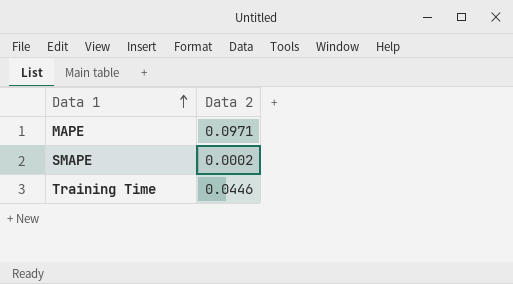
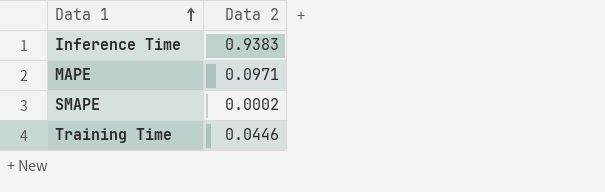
row Inference Time: none -> 0.9383

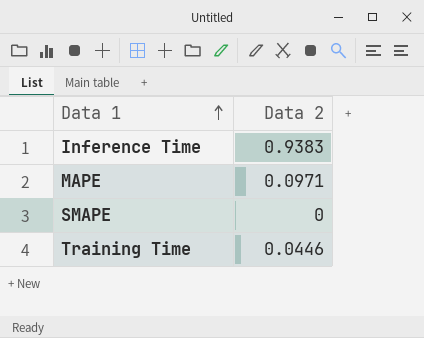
SMAPE | Data 2: 0.0002 -> 0

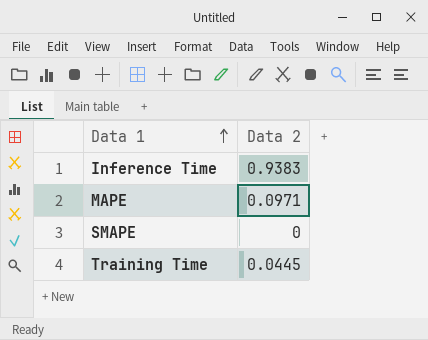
Training Time | Data 2: 0.0446 -> 0.0445

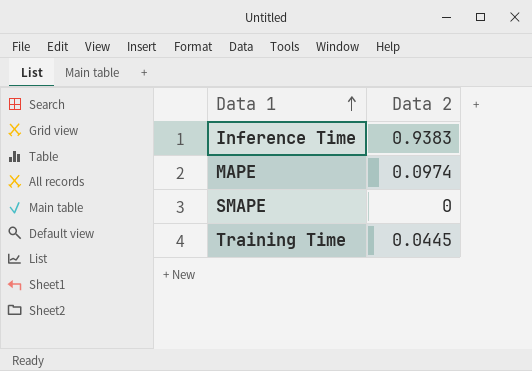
MAPE | Data 2: 0.0971 -> 0.0974

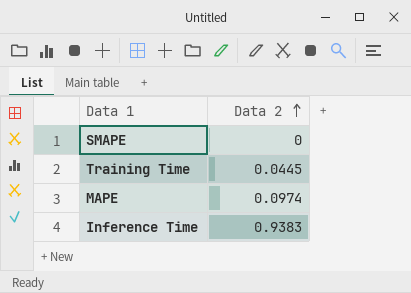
row order: Data 1 ascending -> Data 2 ascending

